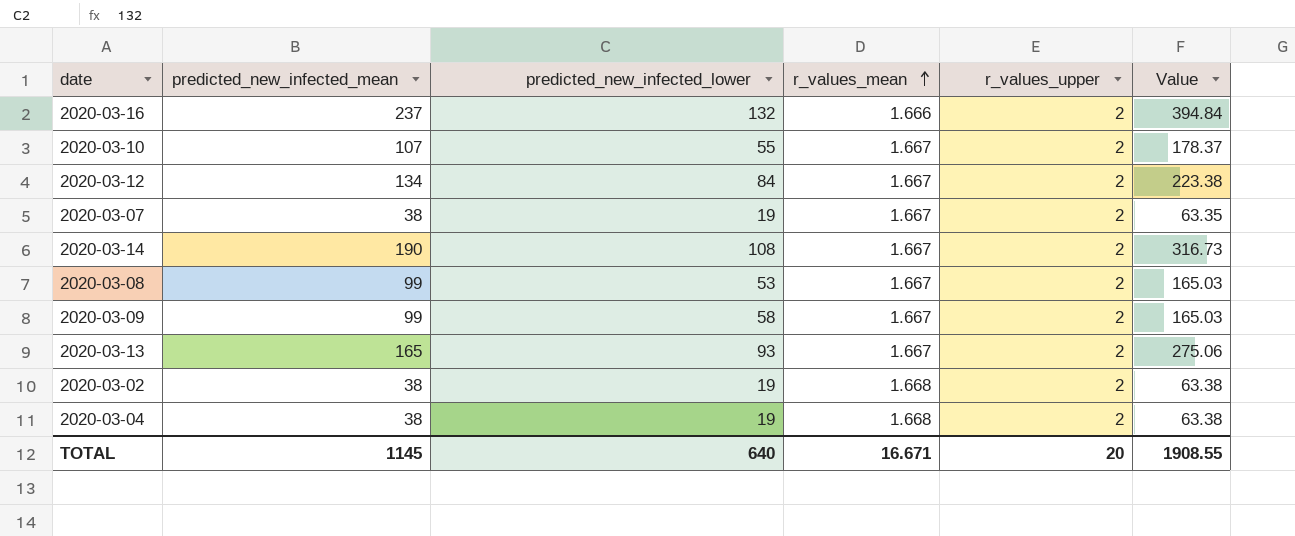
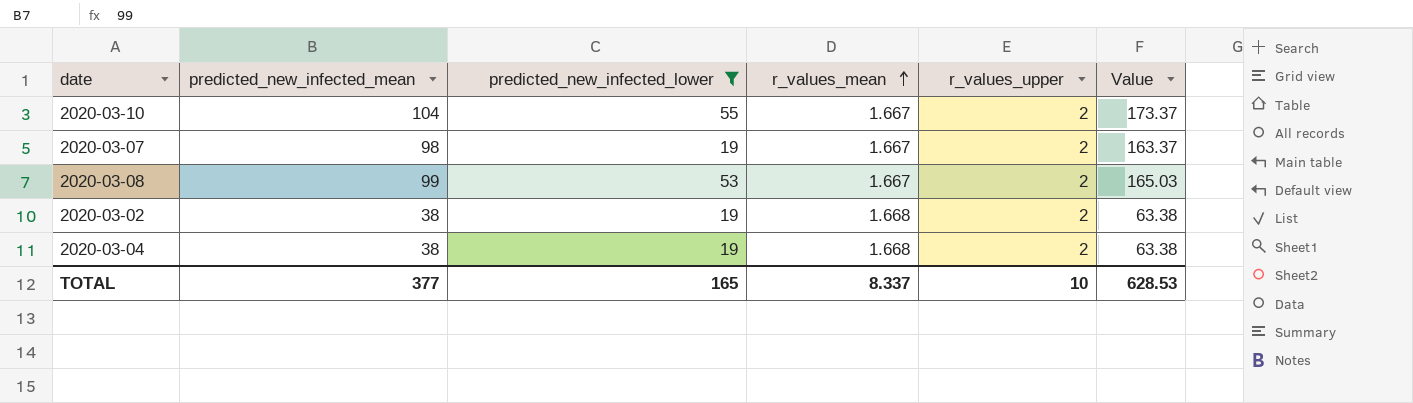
filter: none -> predicted_new_infected_lower <= 55
2020-03-10 | predicted_new_infected_mean: 107 -> 104
2020-03-10 | Value: 178.37 -> 173.37
2020-03-07 | predicted_new_infected_mean: 38 -> 98
2020-03-07 | Value: 63.35 -> 163.37
TOTAL | predicted_new_infected_mean: 1145 -> 377
TOTAL | predicted_new_infected_lower: 640 -> 165
TOTAL | r_values_mean: 16.671 -> 8.337
TOTAL | r_values_upper: 20 -> 10
TOTAL | Value: 1908.55 -> 628.53

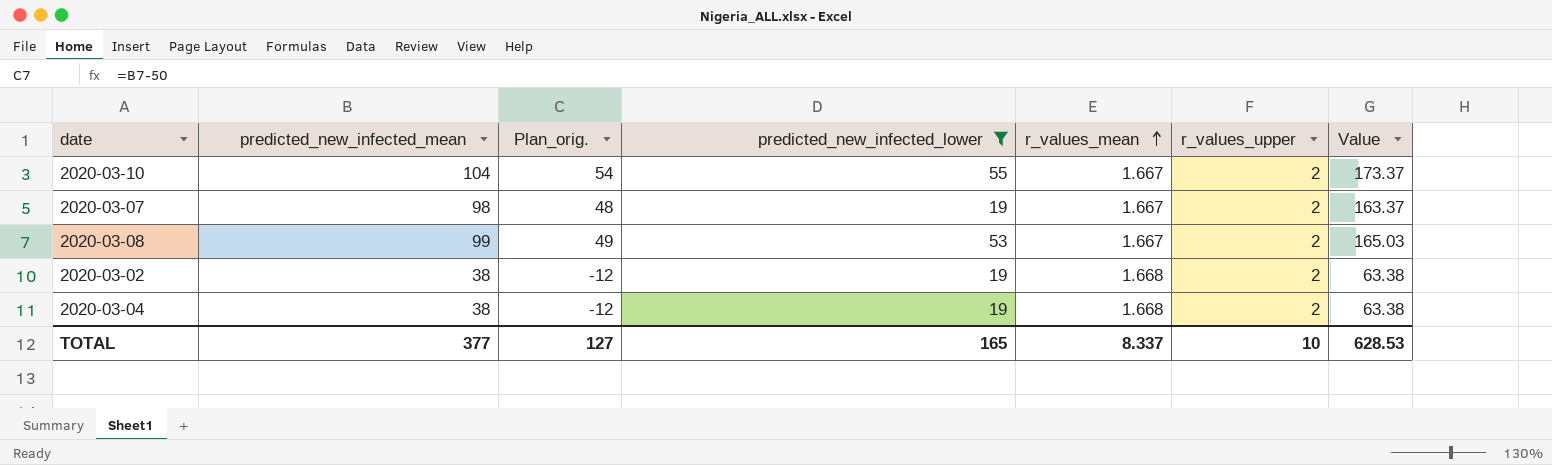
column Plan_orig. | formula: none -> [predicted_new_infected_mean] - 50

